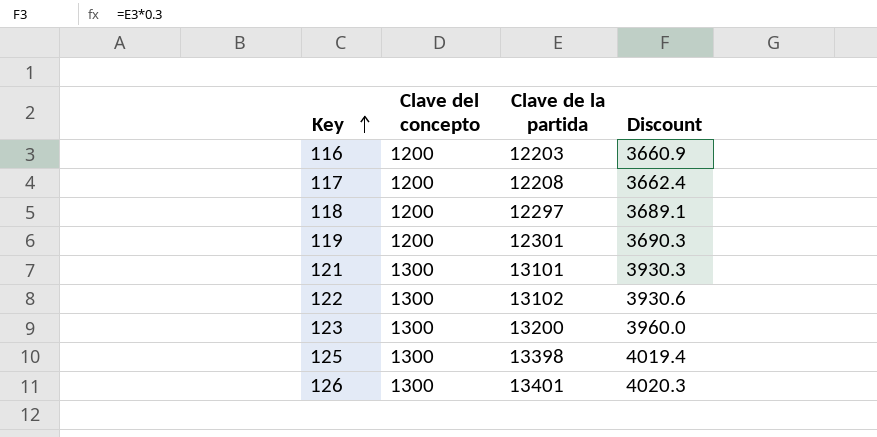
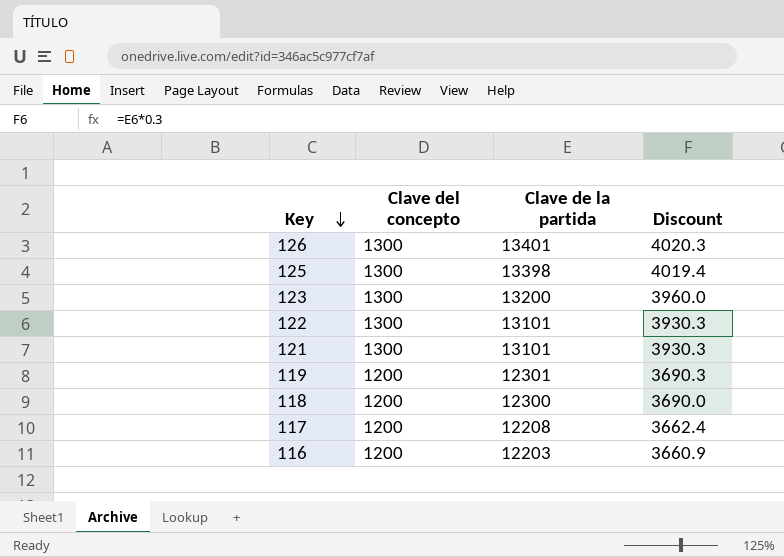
row order: Key ascending -> Key descending
122 | Clave de la partida: 13102 -> 13101
122 | Discount: 3930.6 -> 3930.3
118 | Clave de la partida: 12297 -> 12300
118 | Discount: 3689.1 -> 3690.0

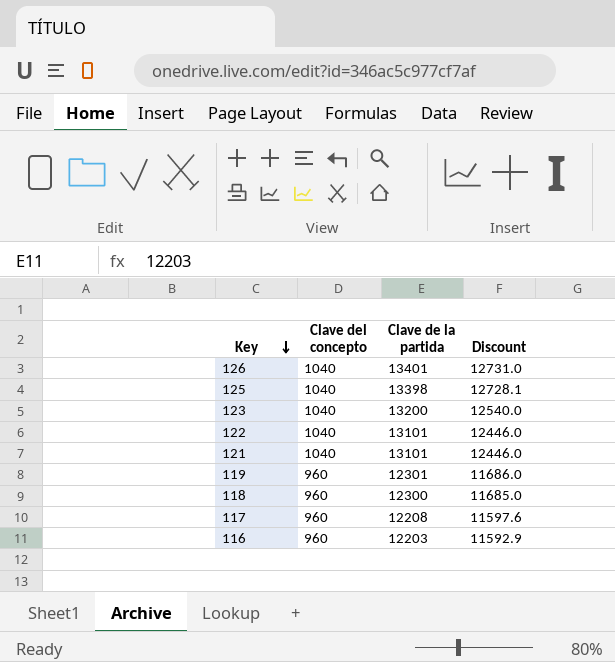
column Discount | formula: [Clave de la partida] * 0.3 -> [Clave de la partida] * 0.95
126 | Clave del concepto: 1300 -> 1040
125 | Clave del concepto: 1300 -> 1040
123 | Clave del concepto: 1300 -> 1040
122 | Clave del concepto: 1300 -> 1040
121 | Clave del concepto: 1300 -> 1040
119 | Clave del concepto: 1200 -> 960
118 | Clave del concepto: 1200 -> 960
117 | Clave del concepto: 1200 -> 960
116 | Clave del concepto: 1200 -> 960

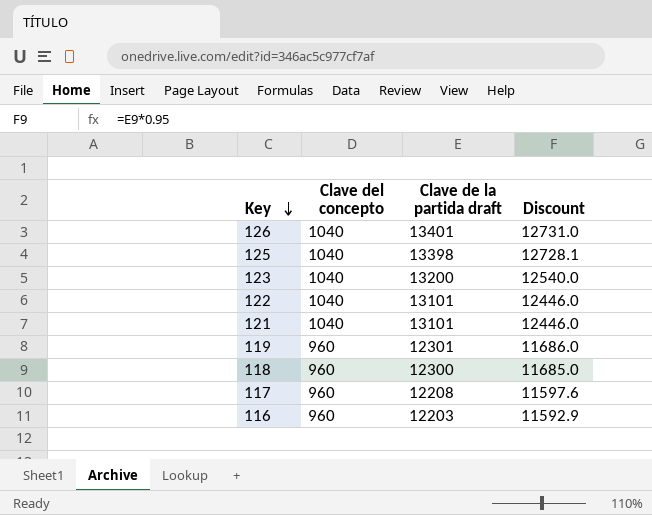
column name: Clave de la partida -> Clave de la partida draft

